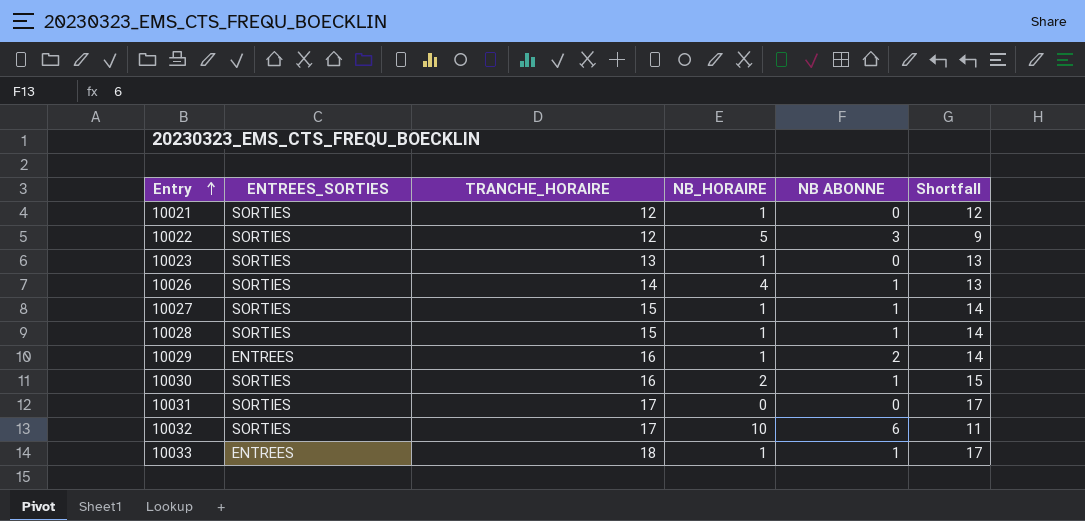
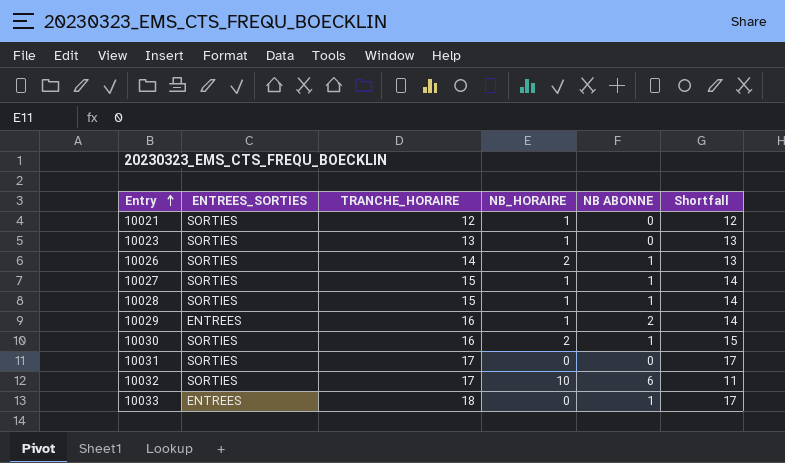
row 10022: SORTIES | 12 | 5 | 3 | 9 -> none
10026 | NB_HORAIRE: 4 -> 2
10033 | NB_HORAIRE: 1 -> 0

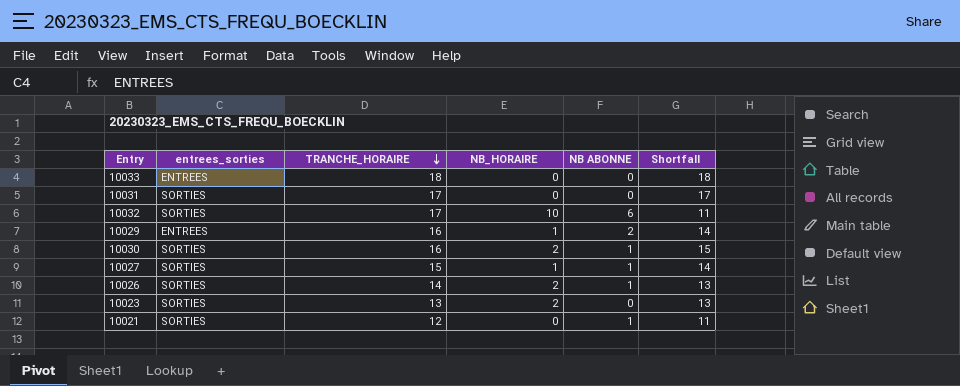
row order: Entry ascending -> TRANCHE_HORAIRE descending
column name: ENTREES_SORTIES -> entrees_sorties
row 10028: SORTIES | 15 | 1 | 1 | 14 -> none
10033 | NB ABONNE: 1 -> 0
10033 | Shortfall: 17 -> 18
10023 | NB_HORAIRE: 1 -> 2
10021 | NB_HORAIRE: 1 -> 0
10021 | NB ABONNE: 0 -> 1
10021 | Shortfall: 12 -> 11

